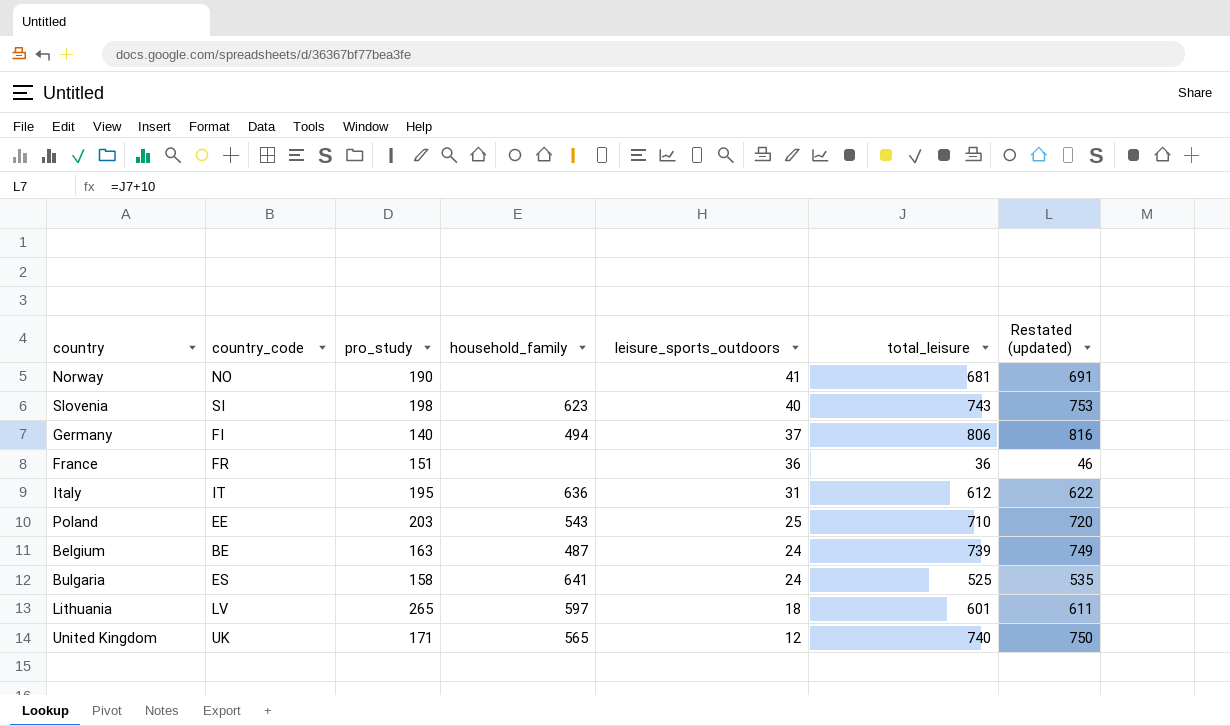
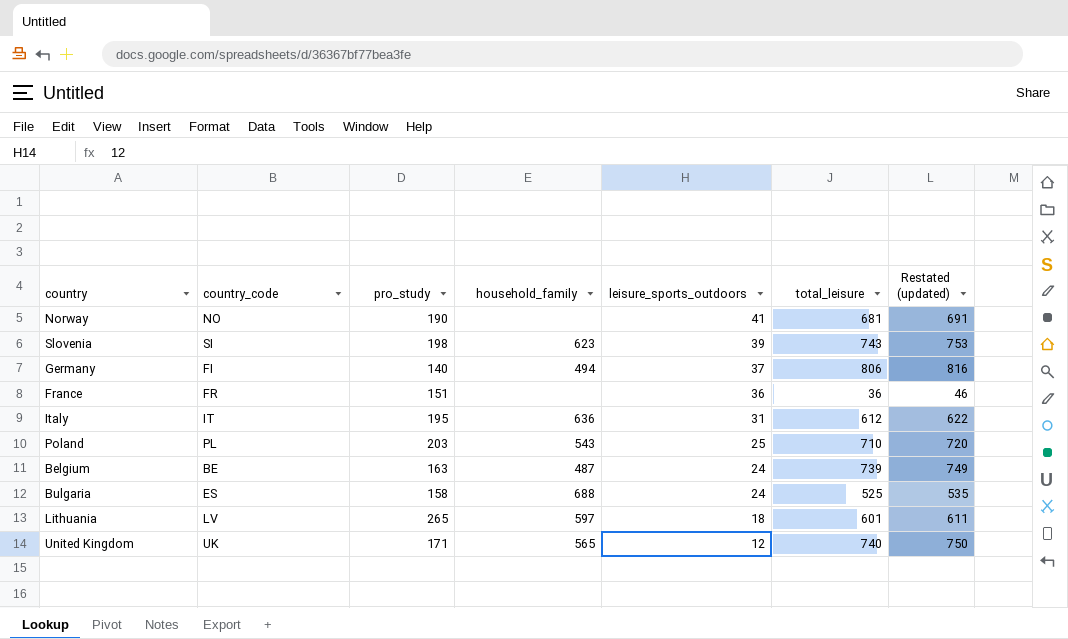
Slovenia | leisure_sports_outdoors: 40 -> 39
Poland | country_code: EE -> PL
Bulgaria | household_family: 641 -> 688

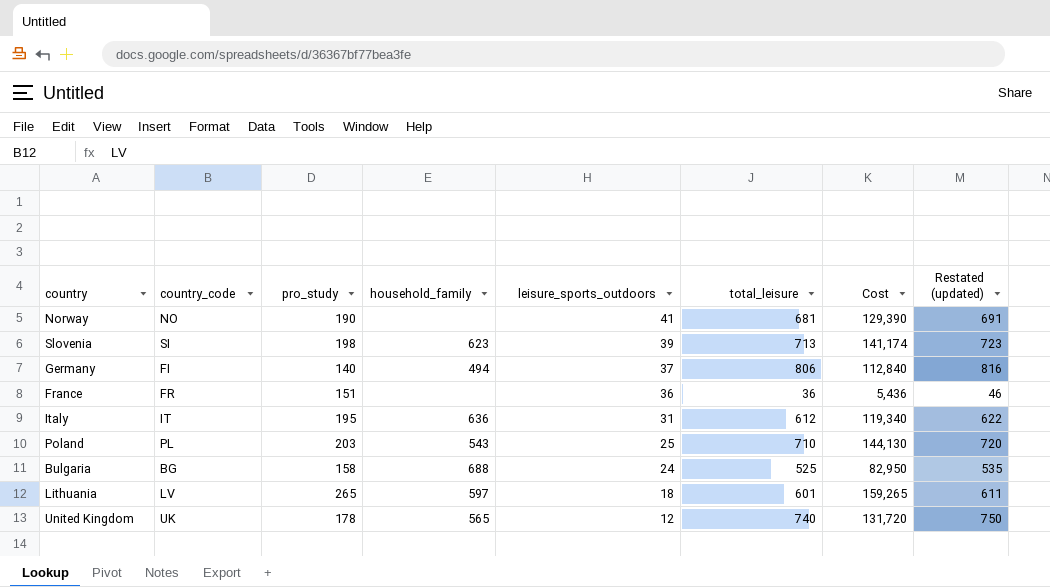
column Cost | formula: none -> [pro_study] * [total_leisure]
row Belgium: BE | 163 | 487 | 24 | 739 | 749 -> none
Slovenia | total_leisure: 743 -> 713
Slovenia | Restated (updated): 753 -> 723
Bulgaria | country_code: ES -> BG
United Kingdom | pro_study: 171 -> 178

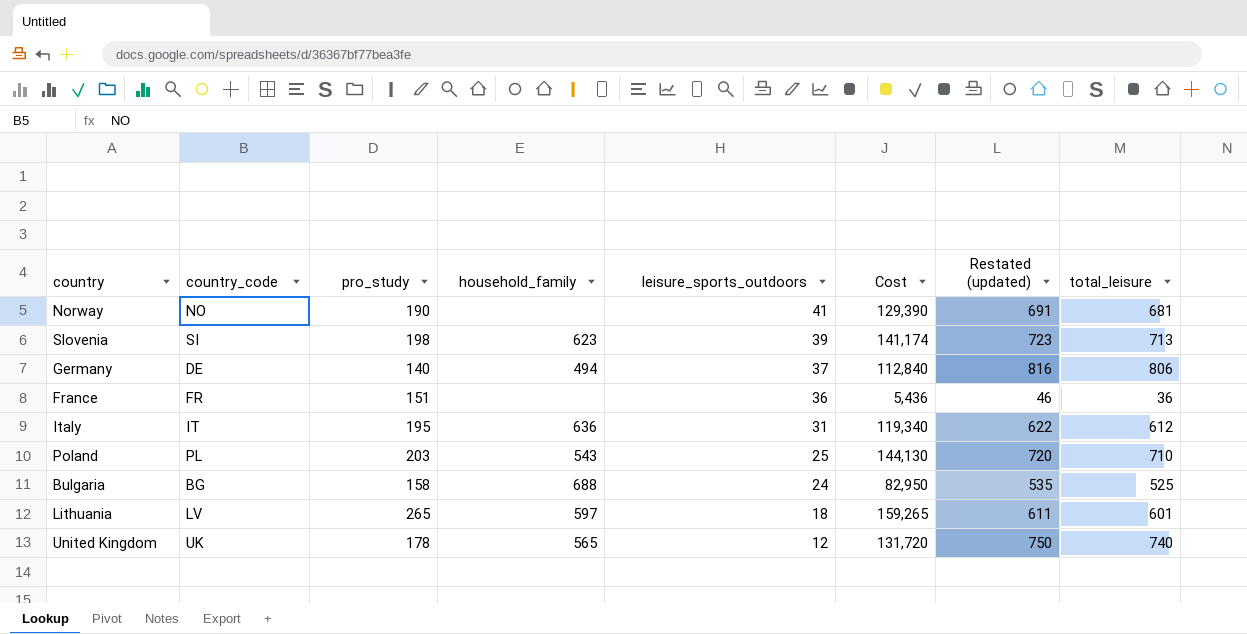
column total_leisure | position: 6 -> 8
Germany | country_code: FI -> DE

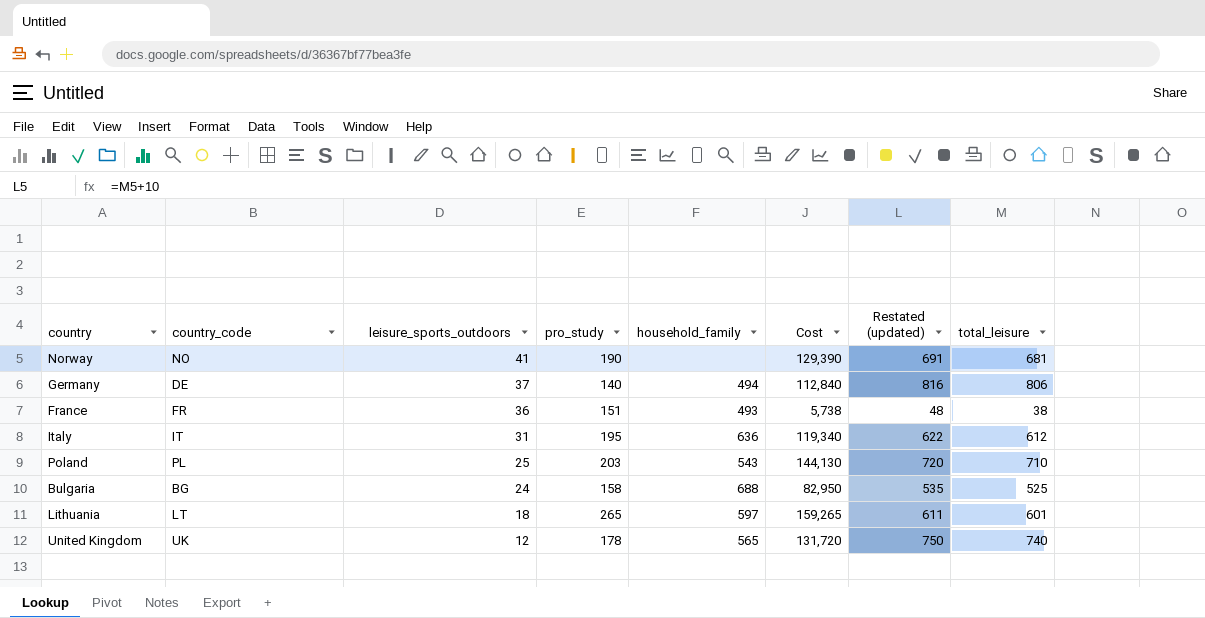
column leisure_sports_outdoors | position: 5 -> 3
row Slovenia: SI | 198 | 623 | 39 | 141,174 | 723 | 713 -> none
France | household_family: none -> 493
France | Cost: 5,436 -> 5,738
France | Restated (updated): 46 -> 48
France | total_leisure: 36 -> 38
Lithuania | country_code: LV -> LT

